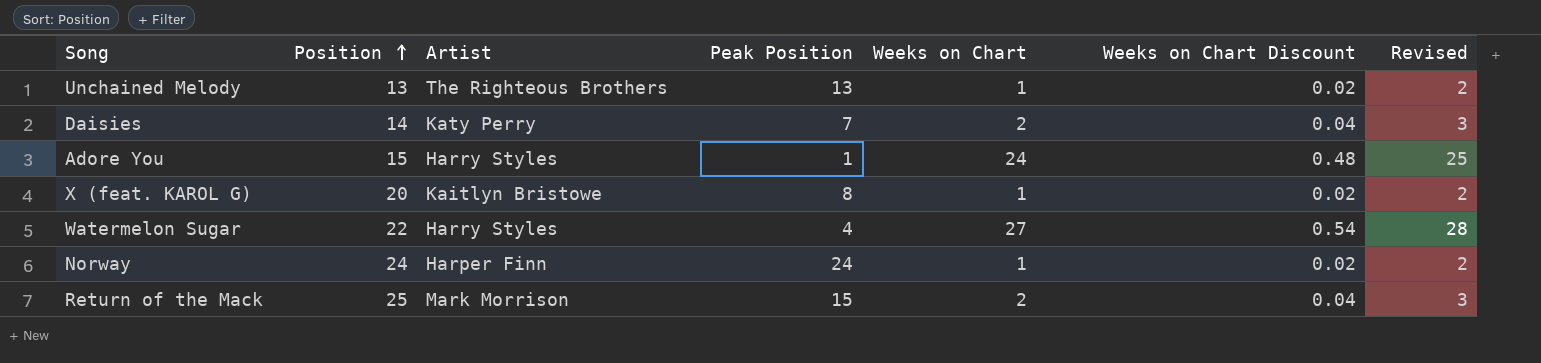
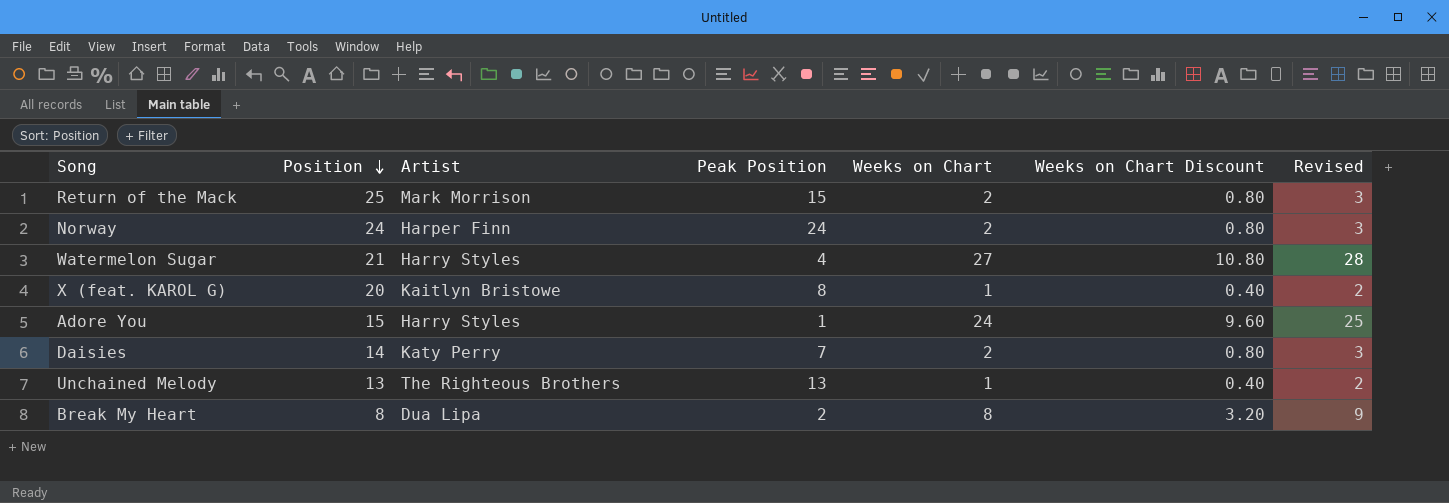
row order: Position ascending -> Position descending
column Weeks on Chart Discount | formula: [Weeks on Chart] * 0.02 -> [Weeks on Chart] * 0.4
Norway | Weeks on Chart: 1 -> 2
Norway | Revised: 2 -> 3
Watermelon Sugar | Position: 22 -> 21
row Break My Heart: none -> 8 | Dua Lipa | 2 | 8 | 3.20 | 9

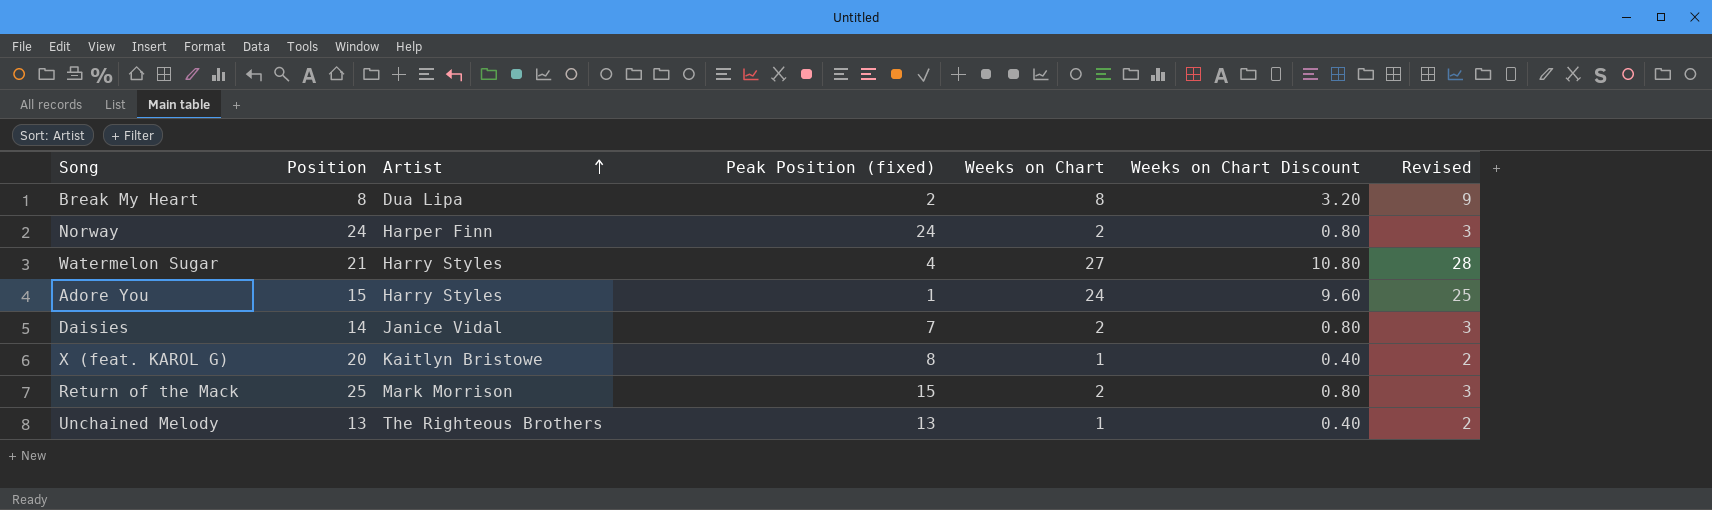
row order: Position descending -> Artist ascending
column name: Peak Position -> Peak Position (fixed)
Daisies | Artist: Katy Perry -> Janice Vidal

